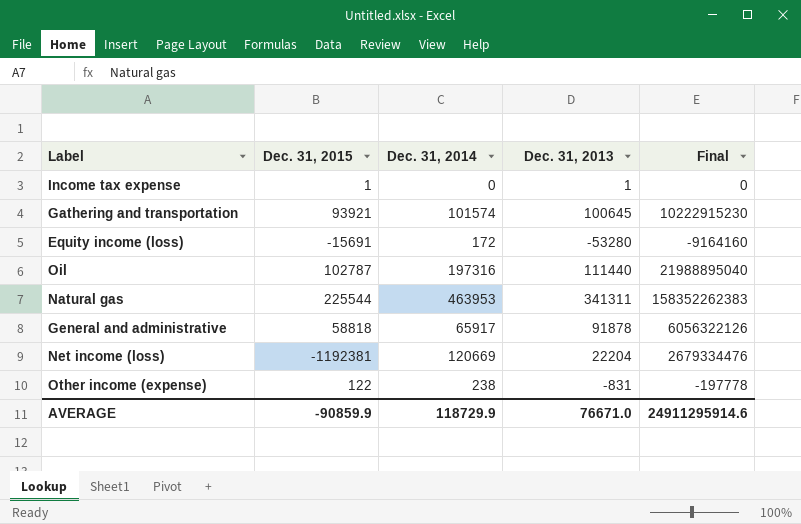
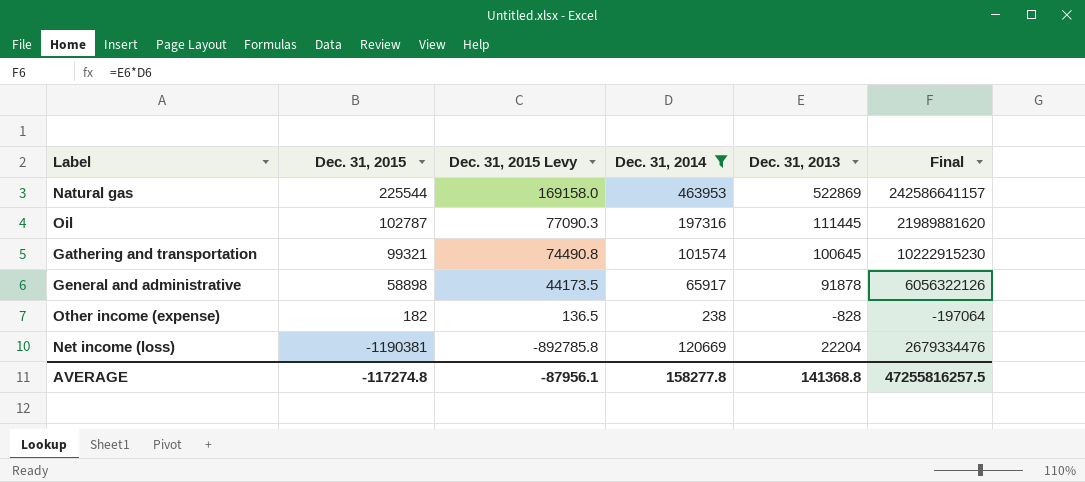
filter: none -> Dec. 31, 2014 >= 238
row order: none -> Dec. 31, 2015 descending
column Dec. 31, 2015 Levy | formula: none -> [Dec. 31, 2015] * 0.75
Natural gas | Dec. 31, 2013: 341311 -> 522869
Natural gas | Final: 158352262383 -> 242586641157
Oil | Dec. 31, 2013: 111440 -> 111445
Oil | Final: 21988895040 -> 21989881620
Gathering and transportation | Dec. 31, 2015: 93921 -> 99321
General and administrative | Dec. 31, 2015: 58818 -> 58898
Other income (expense) | Dec. 31, 2015: 122 -> 182
Other income (expense) | Dec. 31, 2013: -831 -> -828
Other income (expense) | Final: -197778 -> -197064
Net income (loss) | Dec. 31, 2015: -1192381 -> -1190381
AVERAGE | Dec. 31, 2015: -90859.9 -> -117274.8
AVERAGE | Dec. 31, 2014: 118729.9 -> 158277.8
AVERAGE | Dec. 31, 2013: 76671.0 -> 141368.8
AVERAGE | Final: 24911295914.6 -> 47255816257.5

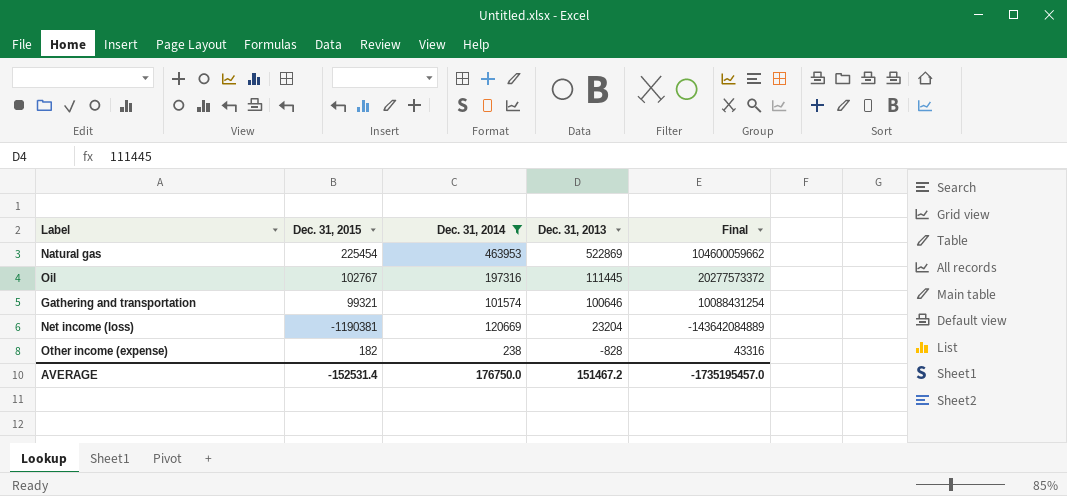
row order: Dec. 31, 2015 descending -> Dec. 31, 2013 descending
column Dec. 31, 2015 Levy | formula: [Dec. 31, 2015] * 0.75 -> none
column Final | formula: [Dec. 31, 2014] * [Dec. 31, 2013] -> [Dec. 31, 2015] * [Dec. 31, 2014]
row General and administrative: 58898 | 44173.5 | 65917 | 91878 | 6056322126 -> none
Natural gas | Dec. 31, 2015: 225544 -> 225454
Oil | Dec. 31, 2015: 102787 -> 102767
Gathering and transportation | Dec. 31, 2013: 100645 -> 100646
Net income (loss) | Dec. 31, 2013: 22204 -> 23204
AVERAGE | Dec. 31, 2015: -117274.8 -> -152531.4
AVERAGE | Dec. 31, 2014: 158277.8 -> 176750.0
AVERAGE | Dec. 31, 2013: 141368.8 -> 151467.2
AVERAGE | Final: 47255816257.5 -> -1735195457.0

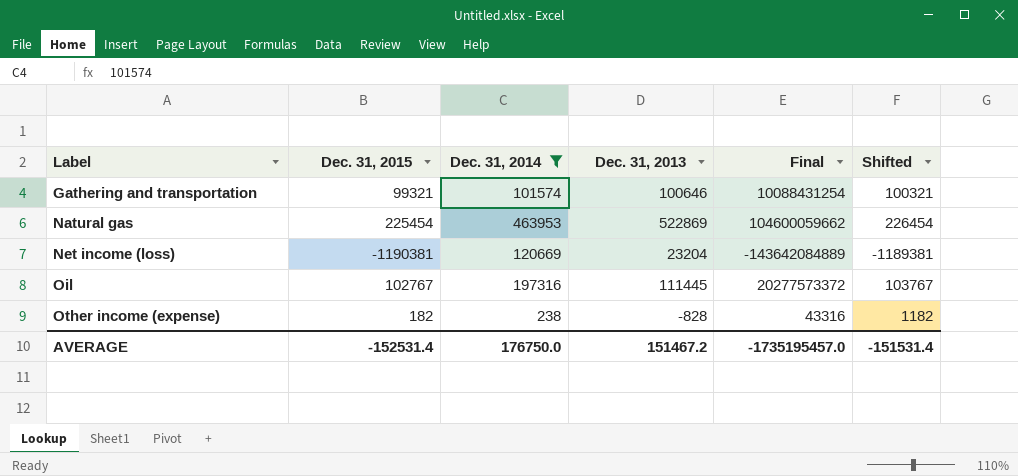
row order: Dec. 31, 2013 descending -> Label ascending
column Shifted | formula: none -> [Dec. 31, 2015] + 1000

